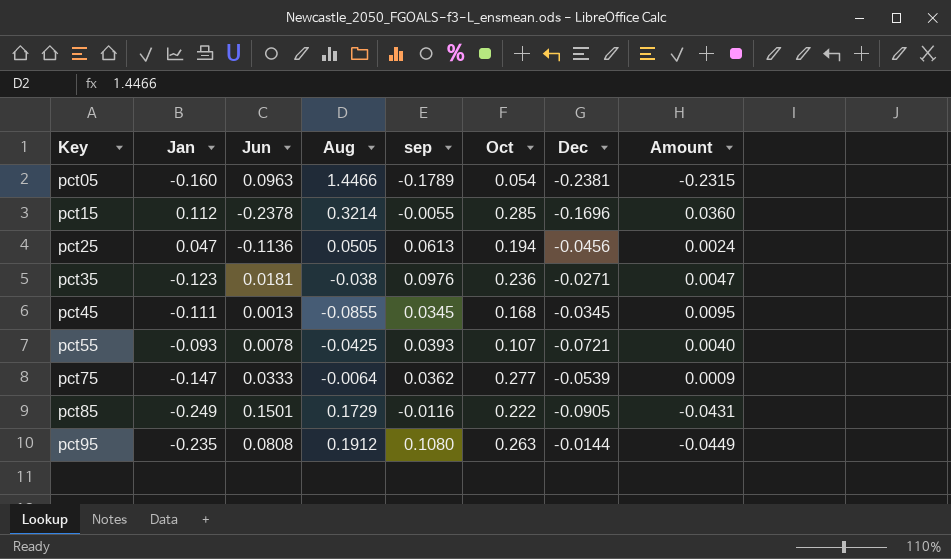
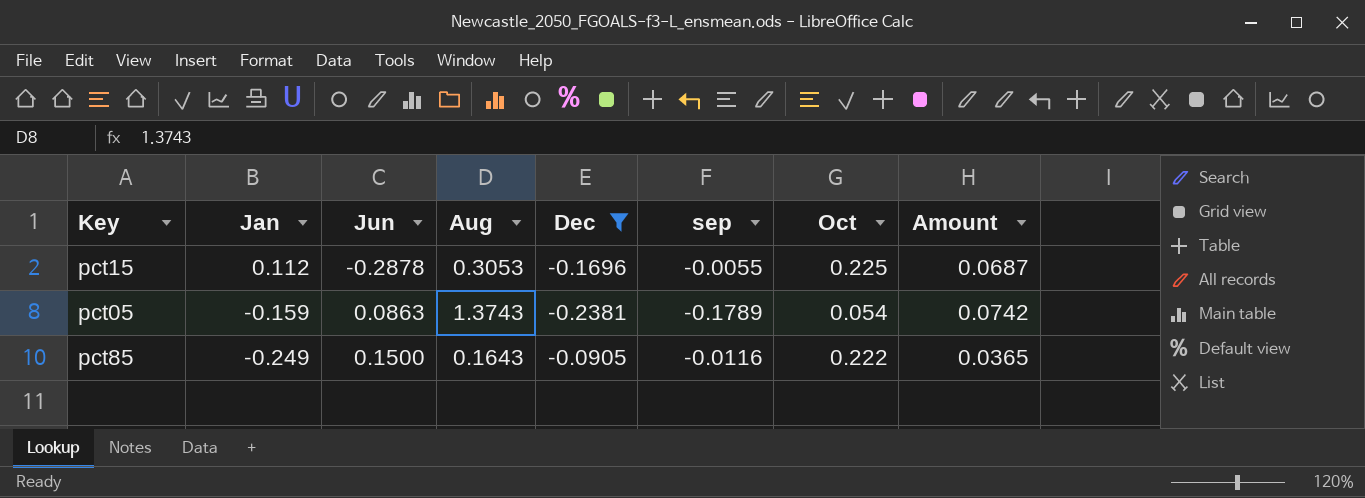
filter: none -> Dec <= -0.0905
row order: Key ascending -> Jan descending
column Dec | position: 7 -> 5
column Amount | formula: [Jan] * [Aug] -> [Aug] * [Oct]
pct15 | Jun: -0.2378 -> -0.2878
pct15 | Aug: 0.3214 -> 0.3053
pct15 | Oct: 0.285 -> 0.225
pct05 | Jan: -0.160 -> -0.159
pct05 | Jun: 0.0963 -> 0.0863
pct05 | Aug: 1.4466 -> 1.3743
pct85 | Jun: 0.1501 -> 0.1500
pct85 | Aug: 0.1729 -> 0.1643

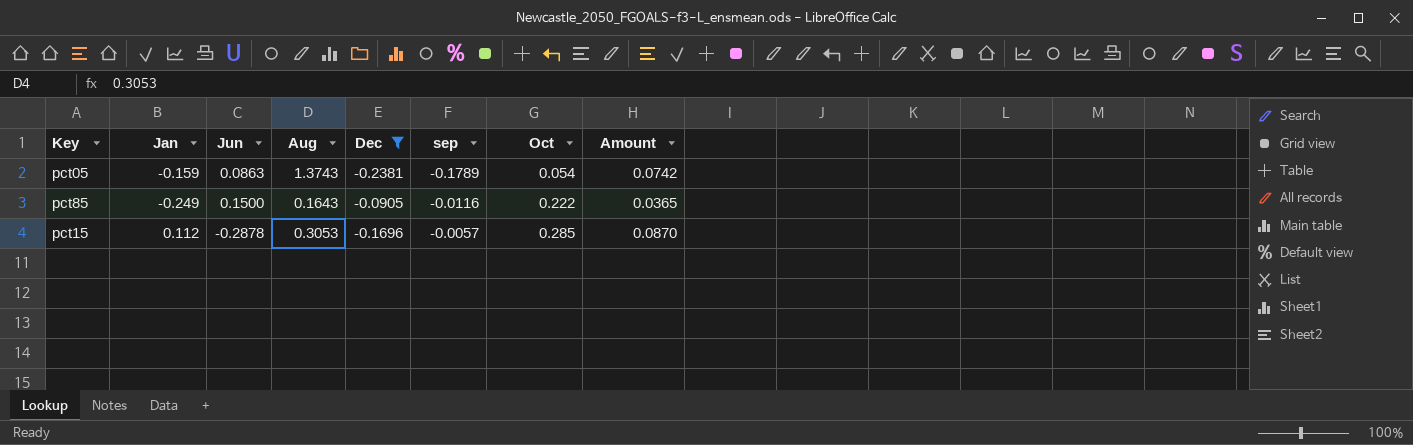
row order: Jan descending -> sep ascending
pct15 | sep: -0.0055 -> -0.0057
pct15 | Oct: 0.225 -> 0.285
pct15 | Amount: 0.0687 -> 0.0870

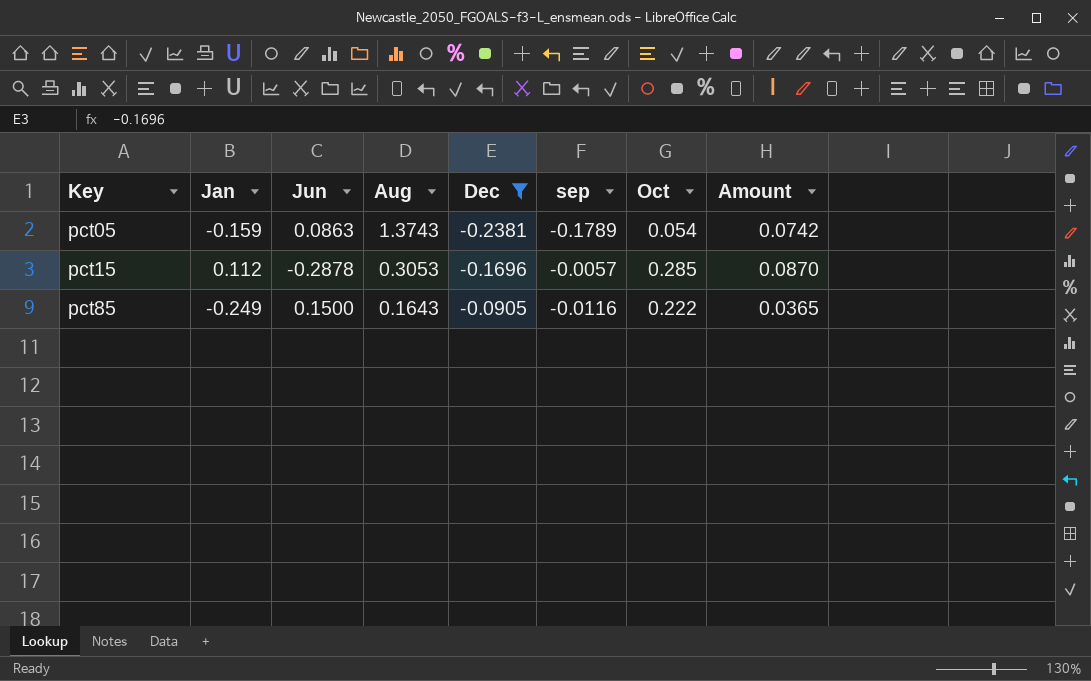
row order: sep ascending -> Key ascending

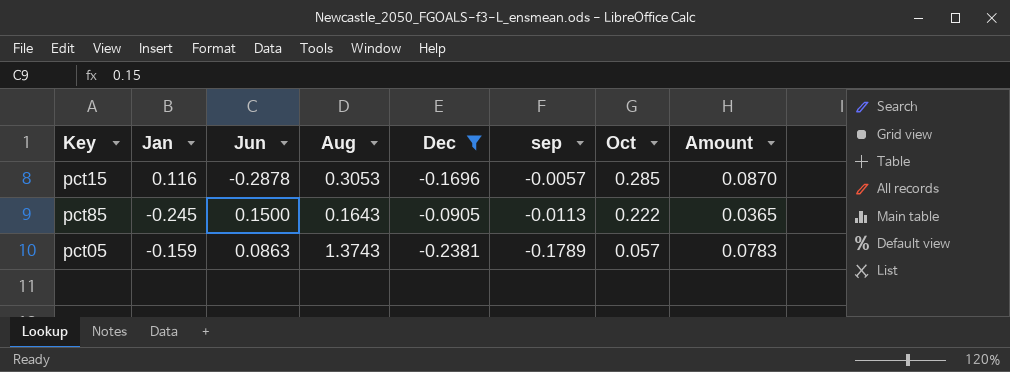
row order: Key ascending -> sep descending
pct15 | Jan: 0.112 -> 0.116
pct85 | Jan: -0.249 -> -0.245
pct85 | sep: -0.0116 -> -0.0113
pct05 | Oct: 0.054 -> 0.057
pct05 | Amount: 0.0742 -> 0.0783

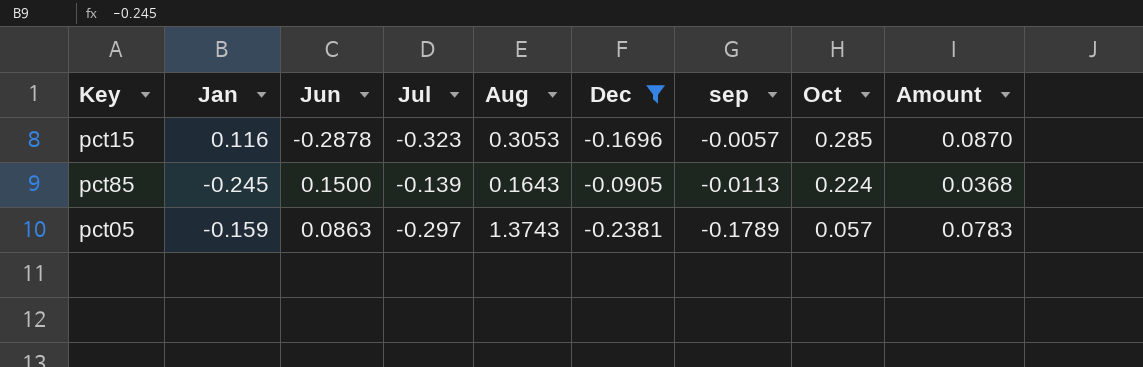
column Jul | position: none -> 4
pct85 | Oct: 0.222 -> 0.224
pct85 | Amount: 0.0365 -> 0.0368

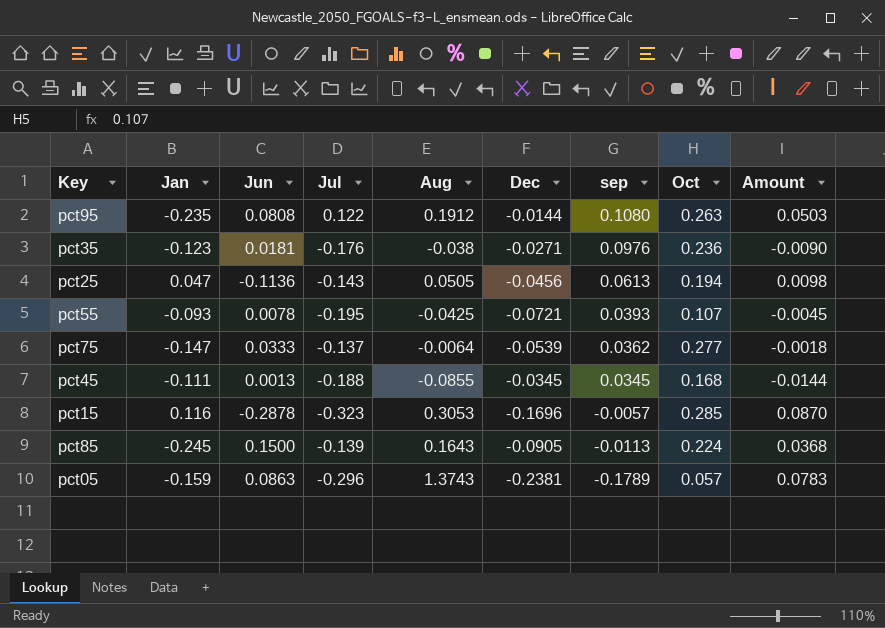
filter: Dec <= -0.0905 -> none
pct05 | Jul: -0.297 -> -0.296

